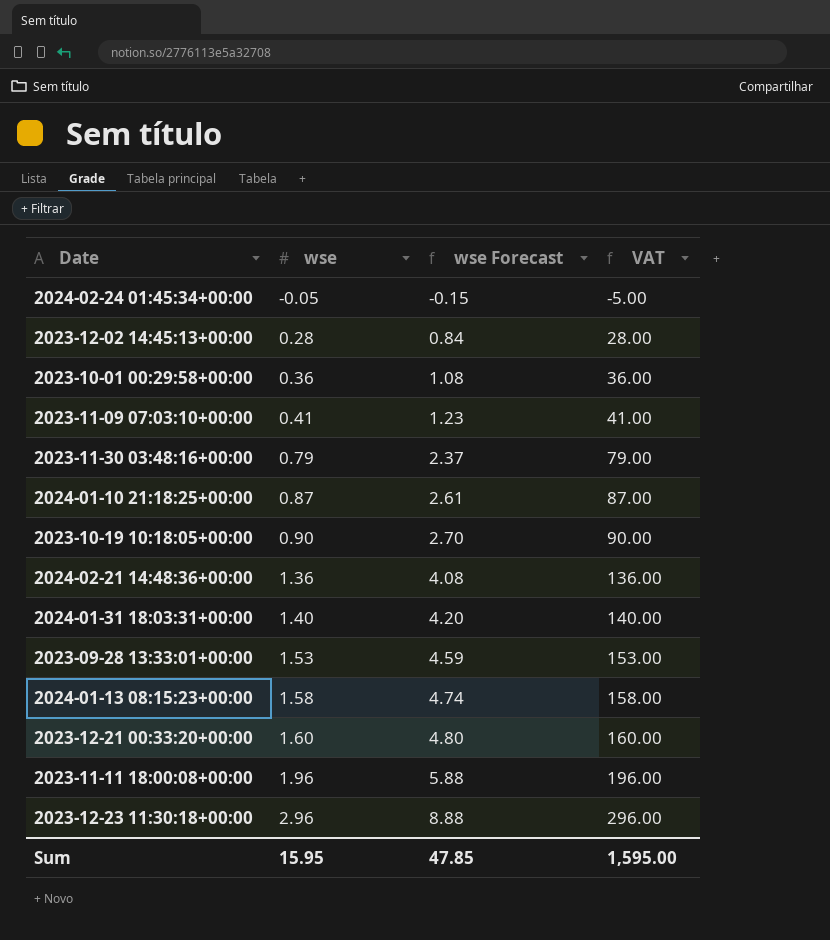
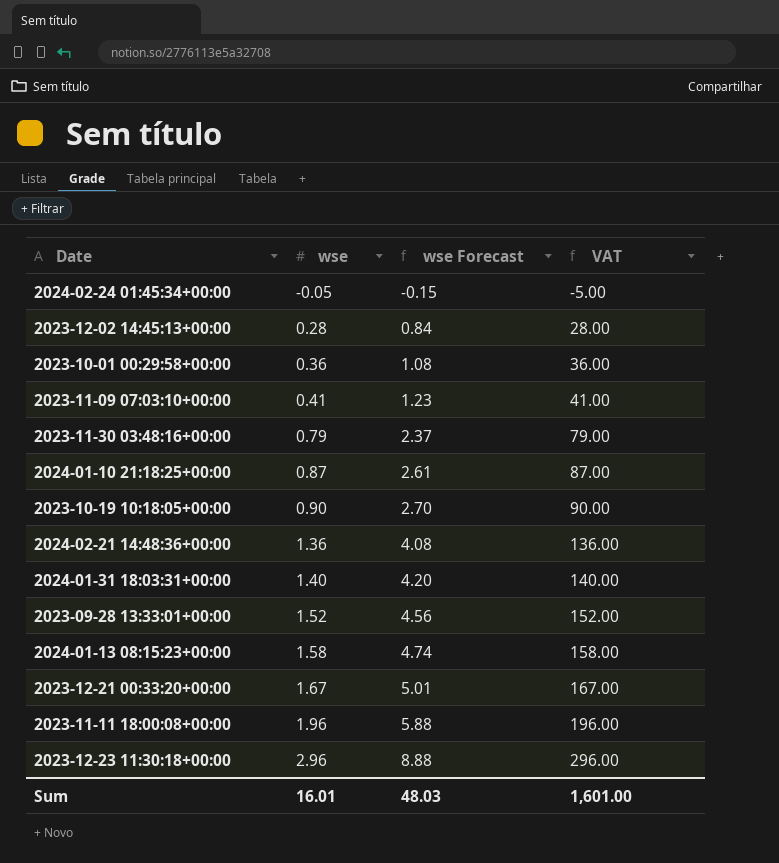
2023-09-28 13:33:01+00:00 | wse: 1.53 -> 1.52
2023-09-28 13:33:01+00:00 | wse Forecast: 4.59 -> 4.56
2023-09-28 13:33:01+00:00 | VAT: 153.00 -> 152.00
2023-12-21 00:33:20+00:00 | wse: 1.60 -> 1.67
2023-12-21 00:33:20+00:00 | wse Forecast: 4.80 -> 5.01
2023-12-21 00:33:20+00:00 | VAT: 160.00 -> 167.00
Sum | wse: 15.95 -> 16.01
Sum | wse Forecast: 47.85 -> 48.03
Sum | VAT: 1,595.00 -> 1,601.00

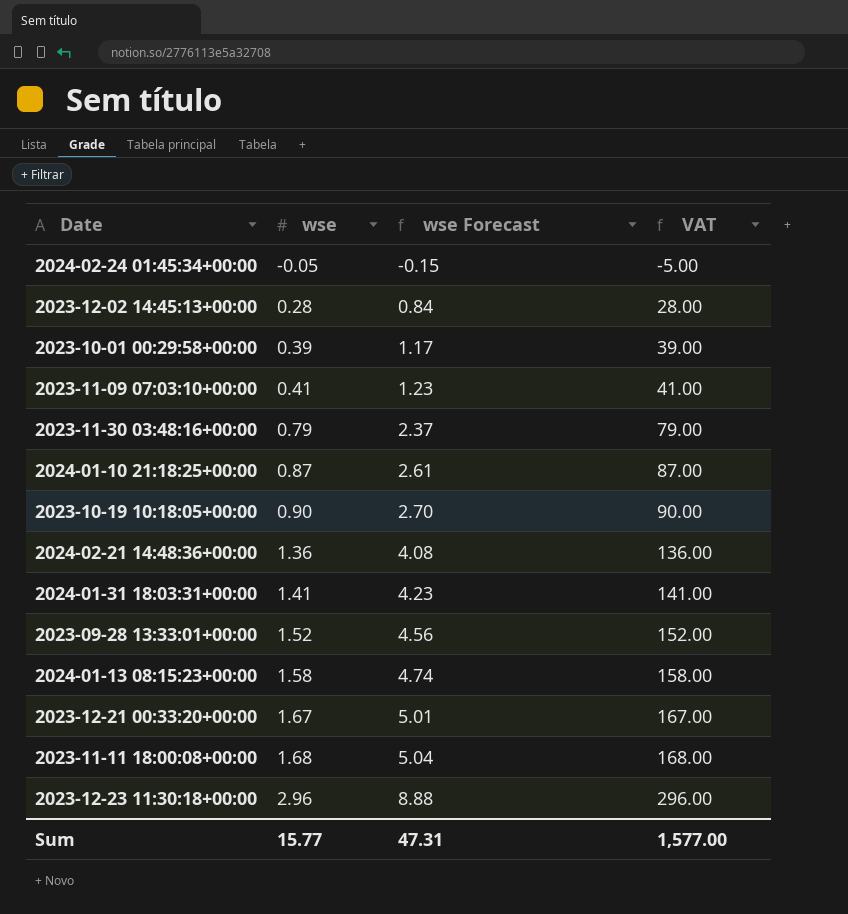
2023-10-01 00:29:58+00:00 | wse: 0.36 -> 0.39
2023-10-01 00:29:58+00:00 | wse Forecast: 1.08 -> 1.17
2023-10-01 00:29:58+00:00 | VAT: 36.00 -> 39.00
2024-01-31 18:03:31+00:00 | wse: 1.40 -> 1.41
2024-01-31 18:03:31+00:00 | wse Forecast: 4.20 -> 4.23
2024-01-31 18:03:31+00:00 | VAT: 140.00 -> 141.00
2023-11-11 18:00:08+00:00 | wse: 1.96 -> 1.68
2023-11-11 18:00:08+00:00 | wse Forecast: 5.88 -> 5.04
2023-11-11 18:00:08+00:00 | VAT: 196.00 -> 168.00
Sum | wse: 16.01 -> 15.77
Sum | wse Forecast: 48.03 -> 47.31
Sum | VAT: 1,601.00 -> 1,577.00

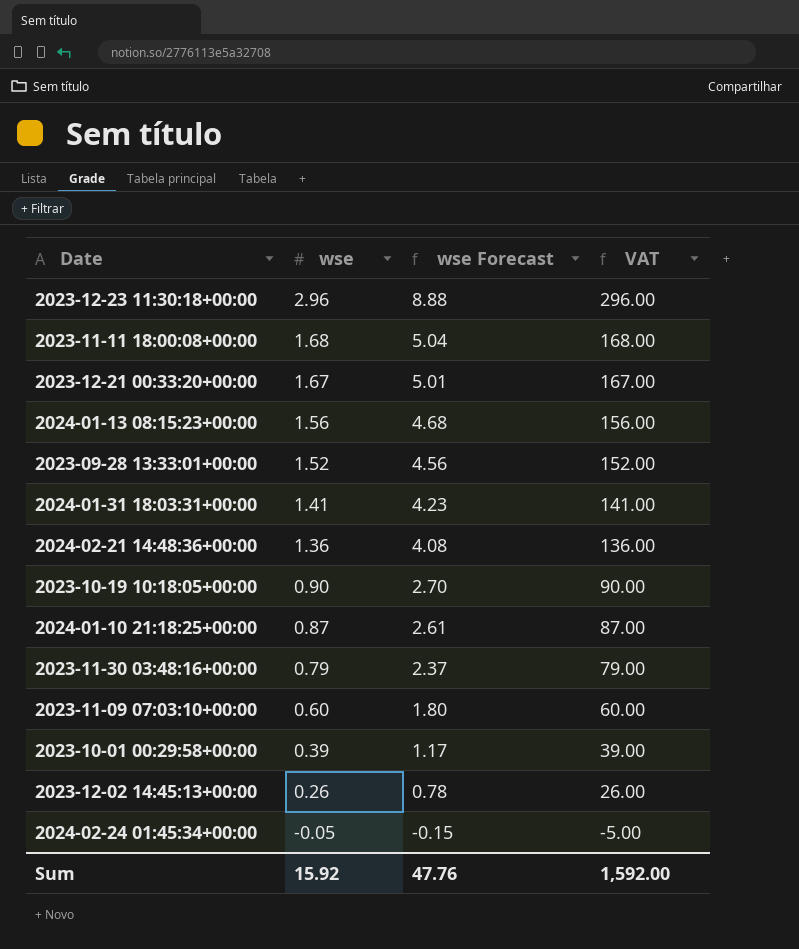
row order: wse ascending -> wse descending
2024-01-13 08:15:23+00:00 | wse: 1.58 -> 1.56
2024-01-13 08:15:23+00:00 | wse Forecast: 4.74 -> 4.68
2024-01-13 08:15:23+00:00 | VAT: 158.00 -> 156.00
2023-11-09 07:03:10+00:00 | wse: 0.41 -> 0.60
2023-11-09 07:03:10+00:00 | wse Forecast: 1.23 -> 1.80
2023-11-09 07:03:10+00:00 | VAT: 41.00 -> 60.00
2023-12-02 14:45:13+00:00 | wse: 0.28 -> 0.26
2023-12-02 14:45:13+00:00 | wse Forecast: 0.84 -> 0.78
2023-12-02 14:45:13+00:00 | VAT: 28.00 -> 26.00
Sum | wse: 15.77 -> 15.92
Sum | wse Forecast: 47.31 -> 47.76
Sum | VAT: 1,577.00 -> 1,592.00

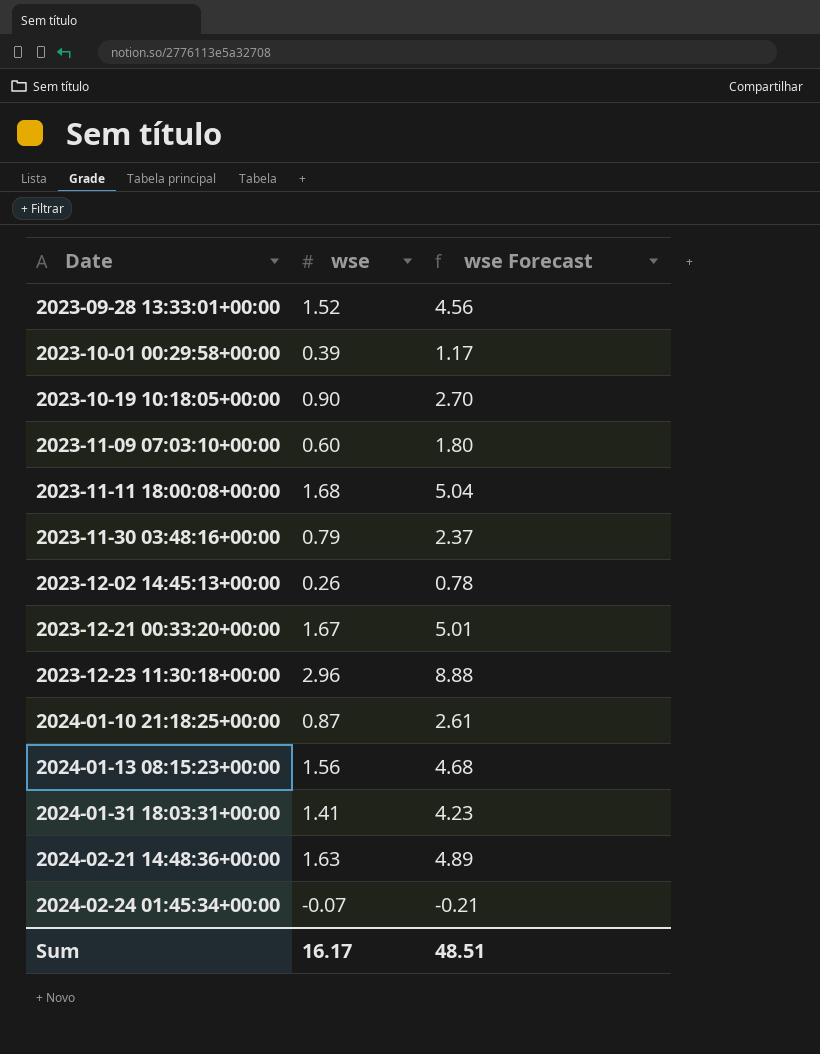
row order: wse descending -> Date ascending
column VAT | formula: [wse] * 100 -> none
2024-02-21 14:48:36+00:00 | wse: 1.36 -> 1.63
2024-02-21 14:48:36+00:00 | wse Forecast: 4.08 -> 4.89
2024-02-24 01:45:34+00:00 | wse: -0.05 -> -0.07
2024-02-24 01:45:34+00:00 | wse Forecast: -0.15 -> -0.21
Sum | wse: 15.92 -> 16.17
Sum | wse Forecast: 47.76 -> 48.51

